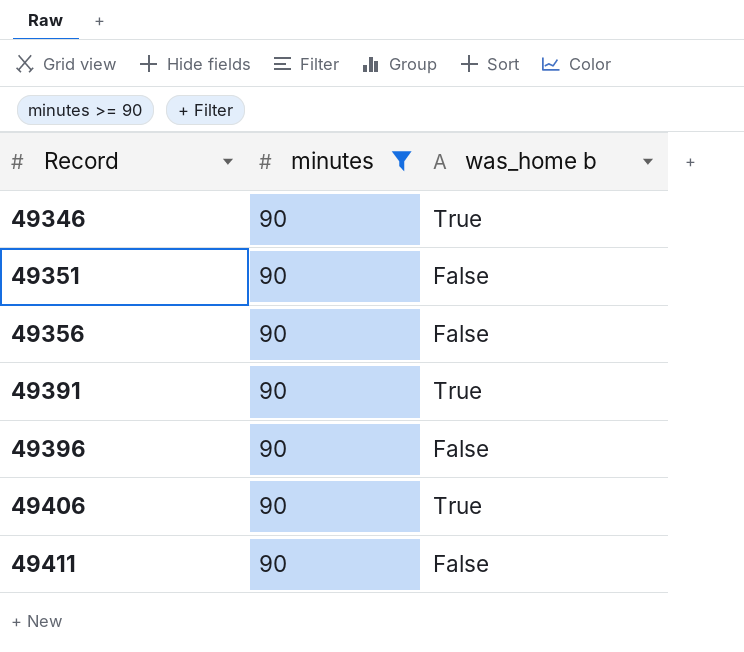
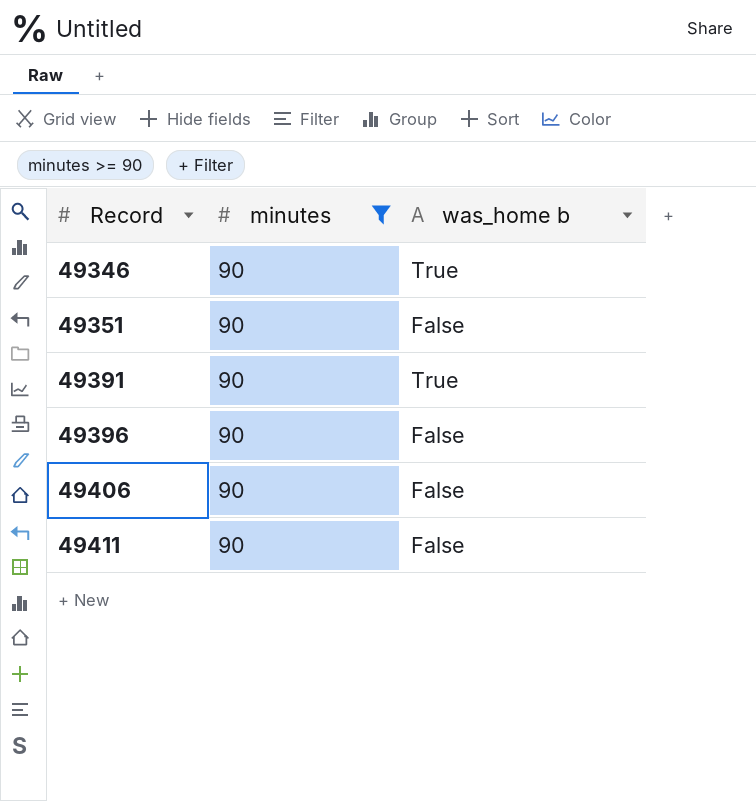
row 49356: 90 | False -> none
49406 | was_home b: True -> False

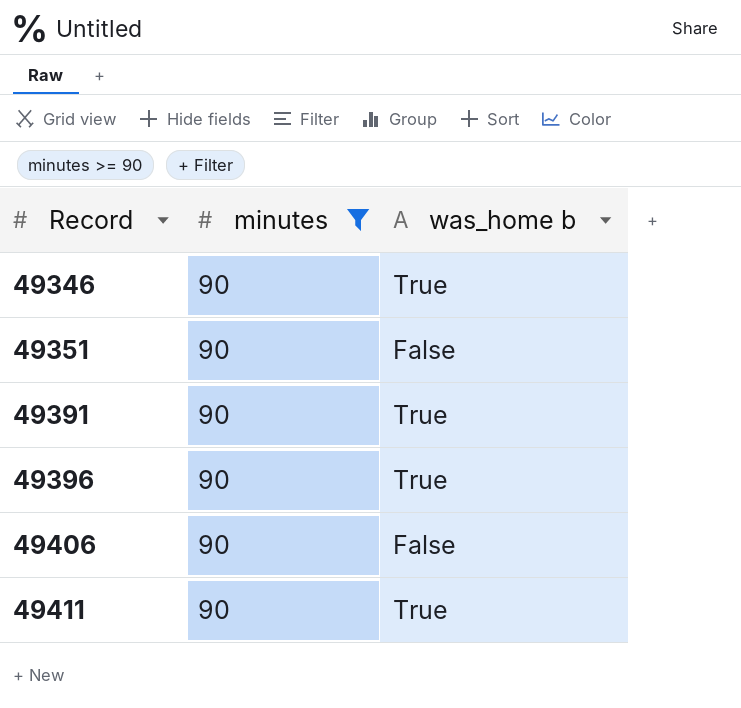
49396 | was_home b: False -> True
49411 | was_home b: False -> True

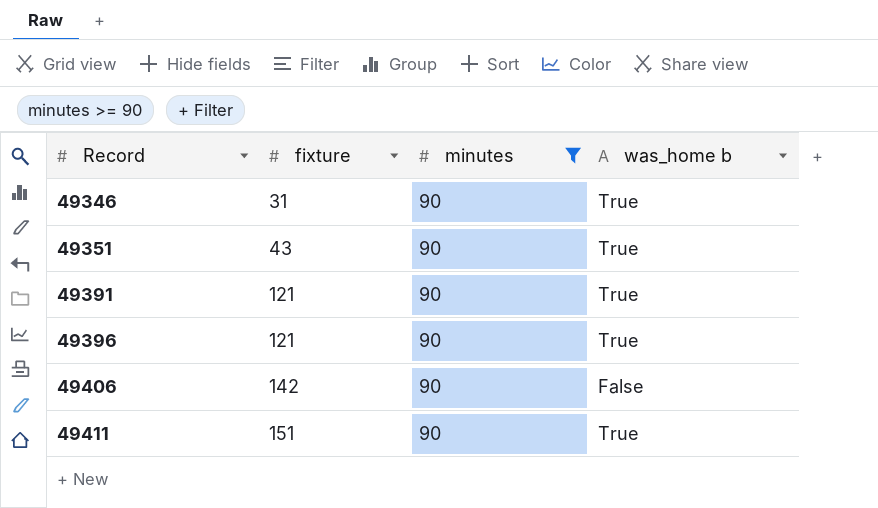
column fixture | position: none -> 2
49351 | was_home b: False -> True

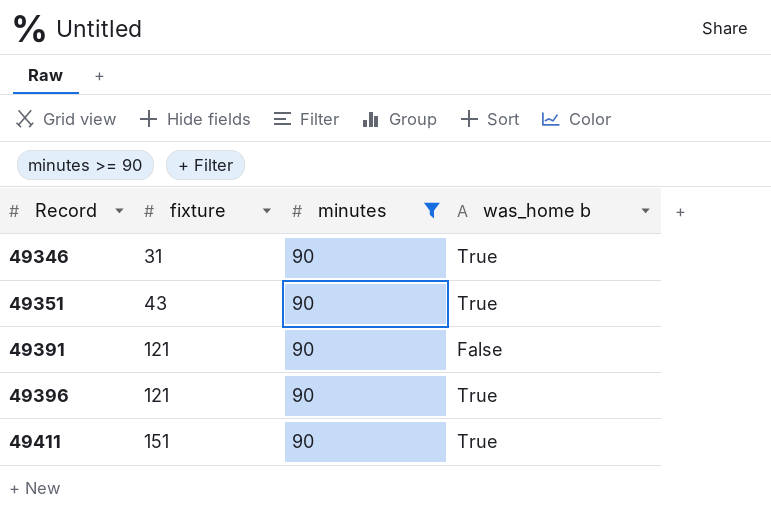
row 49406: 142 | 90 | False -> none
49391 | was_home b: True -> False

